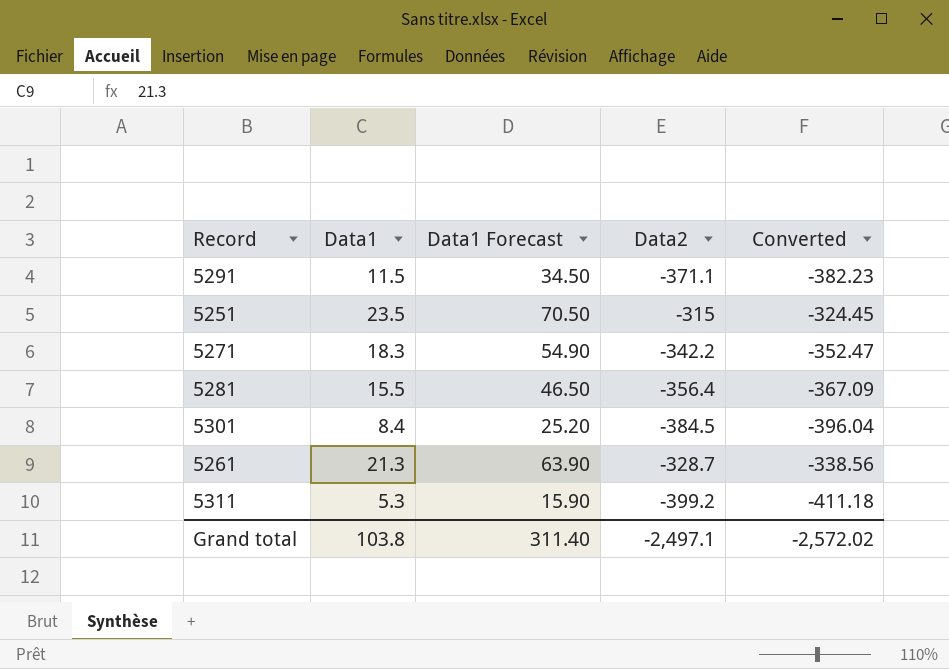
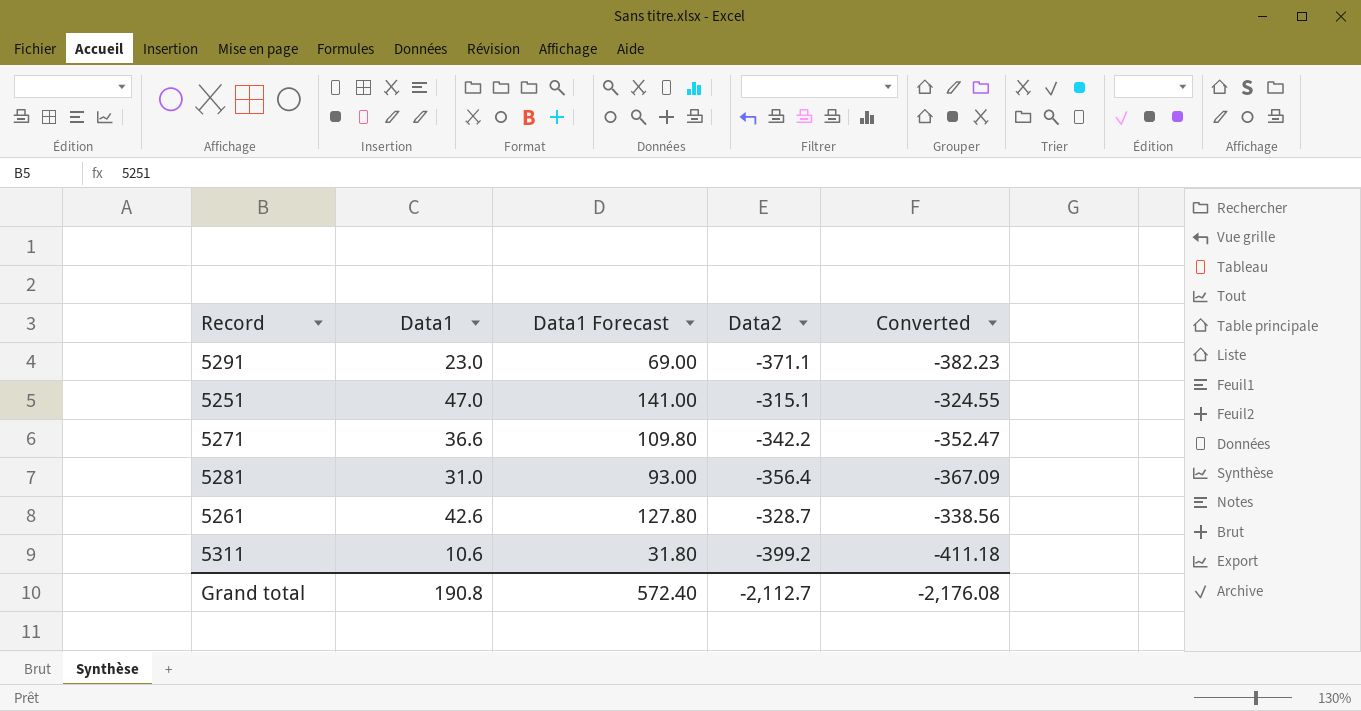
row 5301: 8.4 | 25.20 | -384.5 | -396.04 -> none
5291 | Data1: 11.5 -> 23.0
5291 | Data1 Forecast: 34.50 -> 69.00
5251 | Data1: 23.5 -> 47.0
5251 | Data1 Forecast: 70.50 -> 141.00
5251 | Data2: -315 -> -315.1
5251 | Converted: -324.45 -> -324.55
5271 | Data1: 18.3 -> 36.6
5271 | Data1 Forecast: 54.90 -> 109.80
5281 | Data1: 15.5 -> 31.0
5281 | Data1 Forecast: 46.50 -> 93.00
5261 | Data1: 21.3 -> 42.6
5261 | Data1 Forecast: 63.90 -> 127.80
5311 | Data1: 5.3 -> 10.6
5311 | Data1 Forecast: 15.90 -> 31.80
Grand total | Data1: 103.8 -> 190.8
Grand total | Data1 Forecast: 311.40 -> 572.40
Grand total | Data2: -2,497.1 -> -2,112.7
Grand total | Converted: -2,572.02 -> -2,176.08

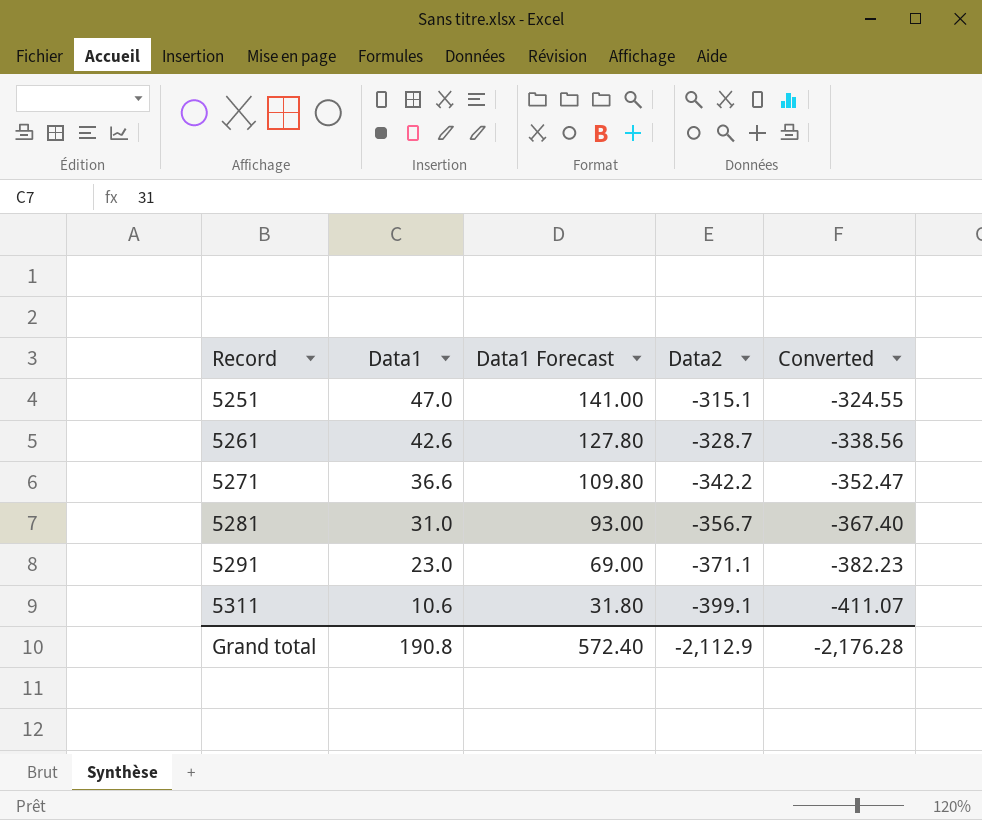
row order: none -> Record ascending
5281 | Data2: -356.4 -> -356.7
5281 | Converted: -367.09 -> -367.40
5311 | Data2: -399.2 -> -399.1
5311 | Converted: -411.18 -> -411.07
Grand total | Data2: -2,112.7 -> -2,112.9
Grand total | Converted: -2,176.08 -> -2,176.28

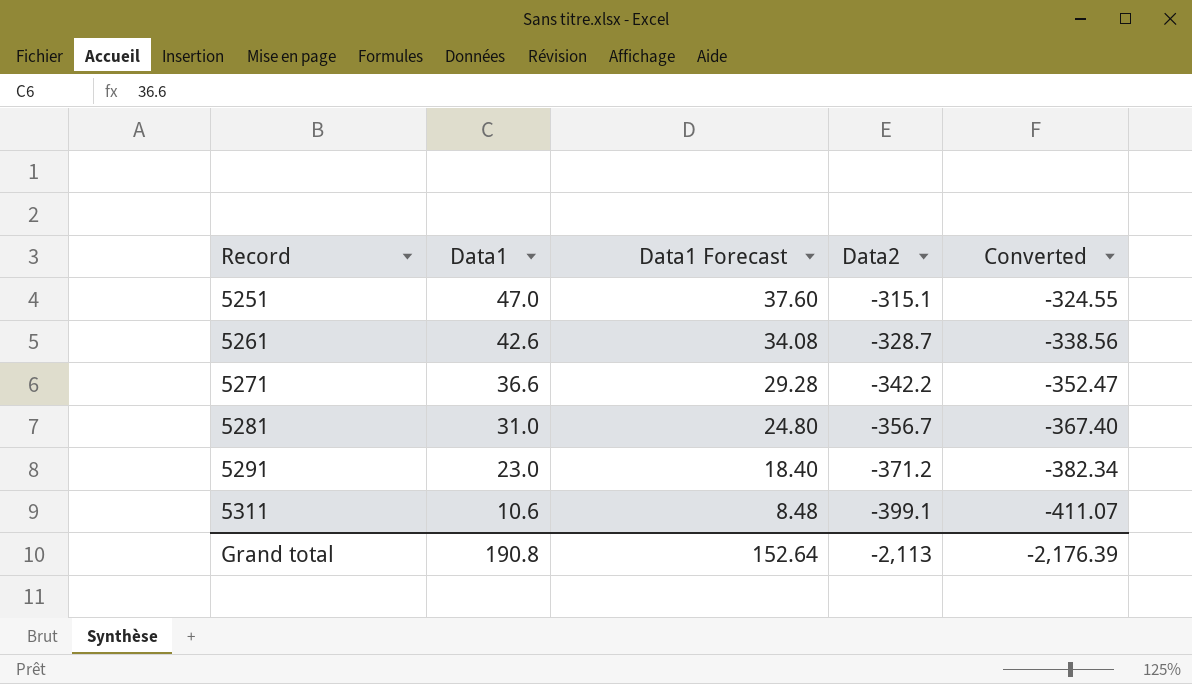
column Data1 Forecast | formula: [Data1] * 3 -> [Data1] * 0.8
5291 | Data2: -371.1 -> -371.2
5291 | Converted: -382.23 -> -382.34
Grand total | Data1 Forecast: 572.40 -> 152.64
Grand total | Data2: -2,112.9 -> -2,113
Grand total | Converted: -2,176.28 -> -2,176.39

